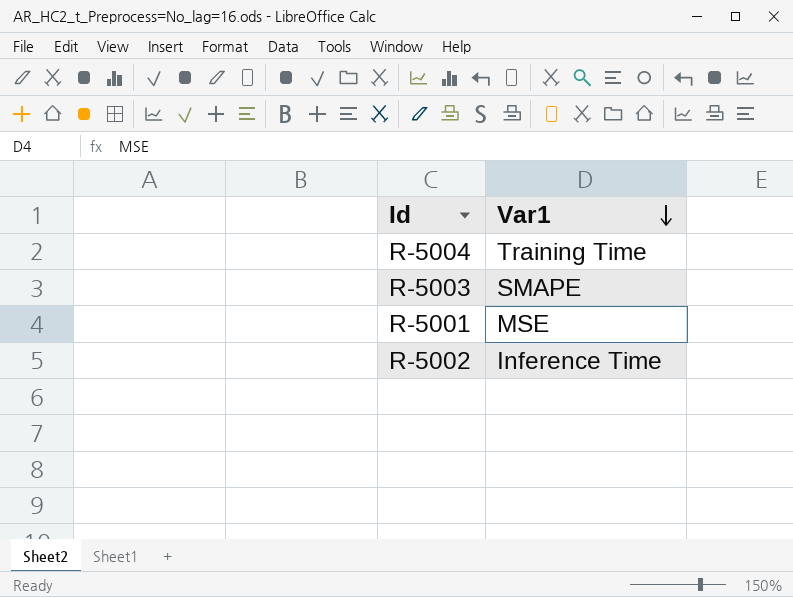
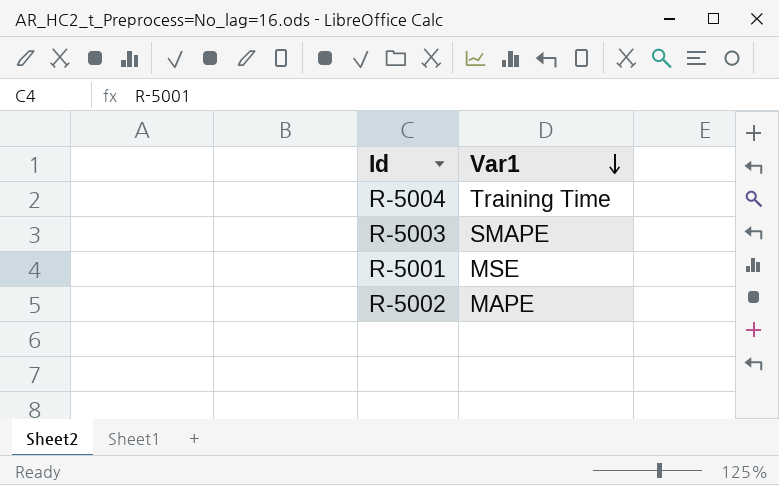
R-5002 | Var1: Inference Time -> MAPE

